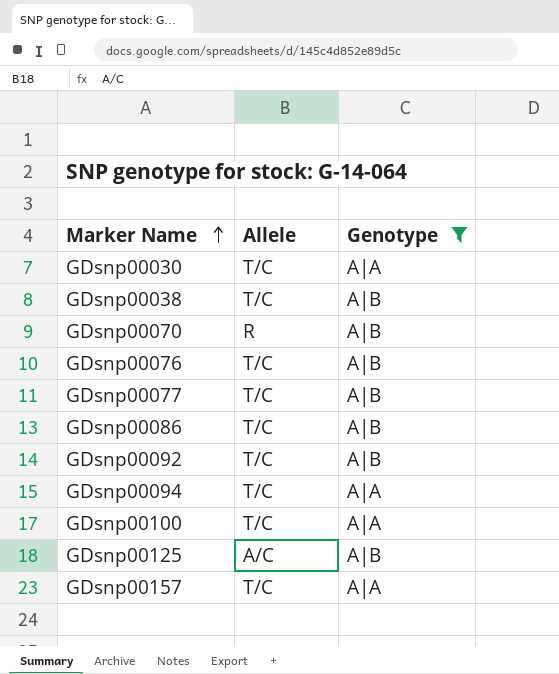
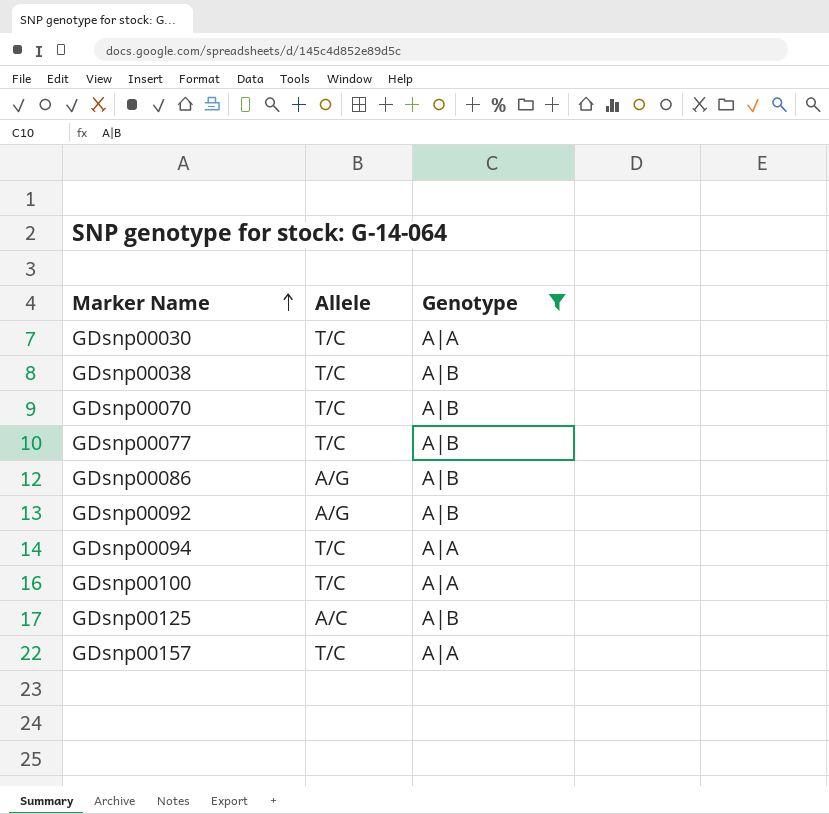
row GDsnp00076: T/C | A|B -> none
GDsnp00070 | Allele: R -> T/C
GDsnp00086 | Allele: T/C -> A/G
GDsnp00092 | Allele: T/C -> A/G

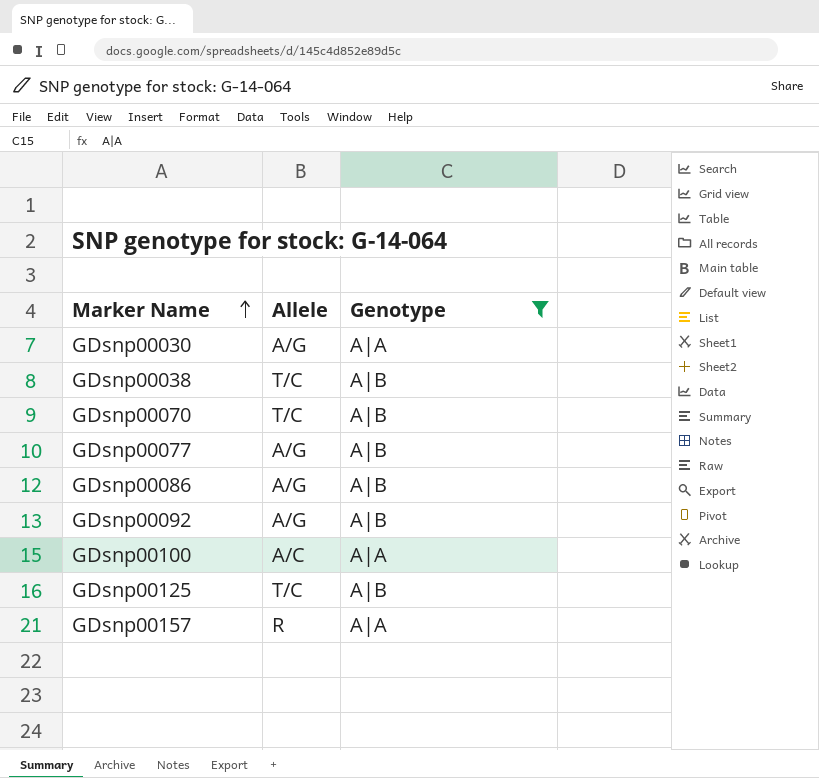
row GDsnp00094: T/C | A|A -> none
GDsnp00030 | Allele: T/C -> A/G
GDsnp00077 | Allele: T/C -> A/G
GDsnp00100 | Allele: T/C -> A/C
GDsnp00125 | Allele: A/C -> T/C
GDsnp00157 | Allele: T/C -> R

